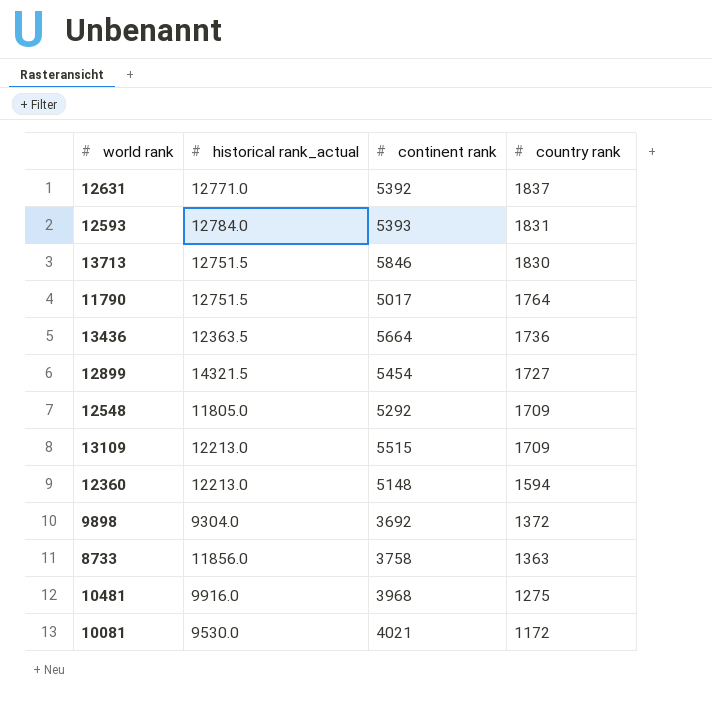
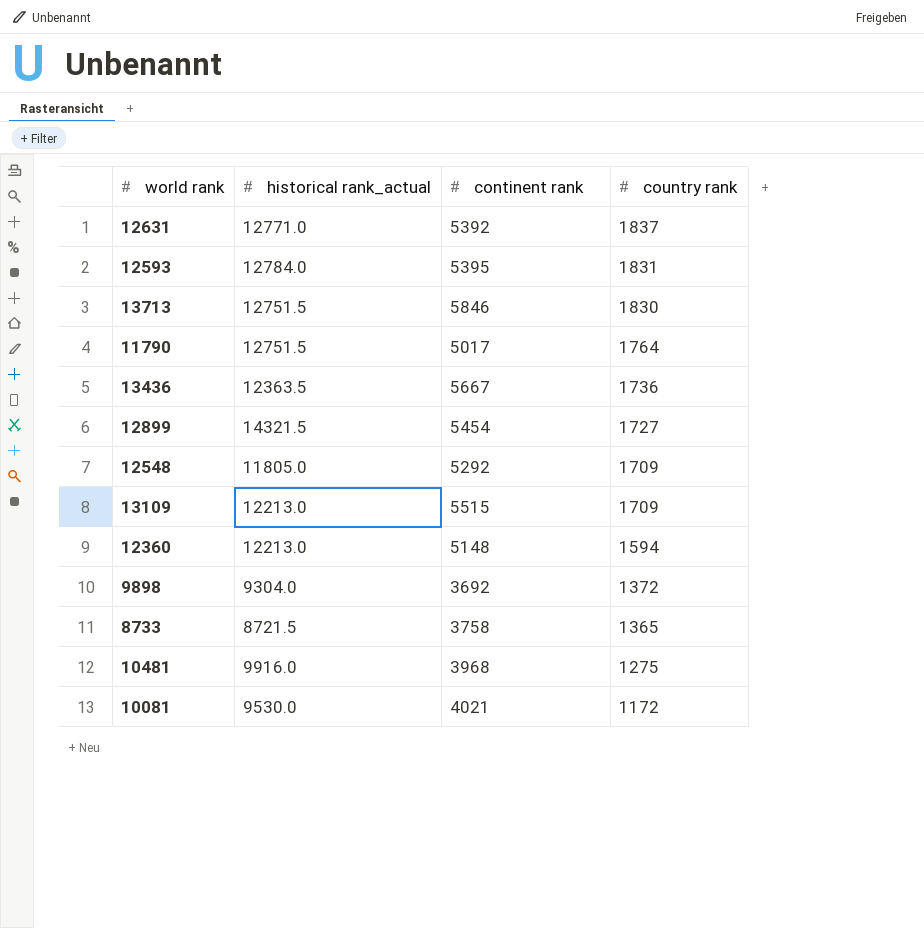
12593 | continent rank: 5393 -> 5395
13436 | continent rank: 5664 -> 5667
8733 | historical rank_actual: 11856.0 -> 8721.5
8733 | country rank: 1363 -> 1365

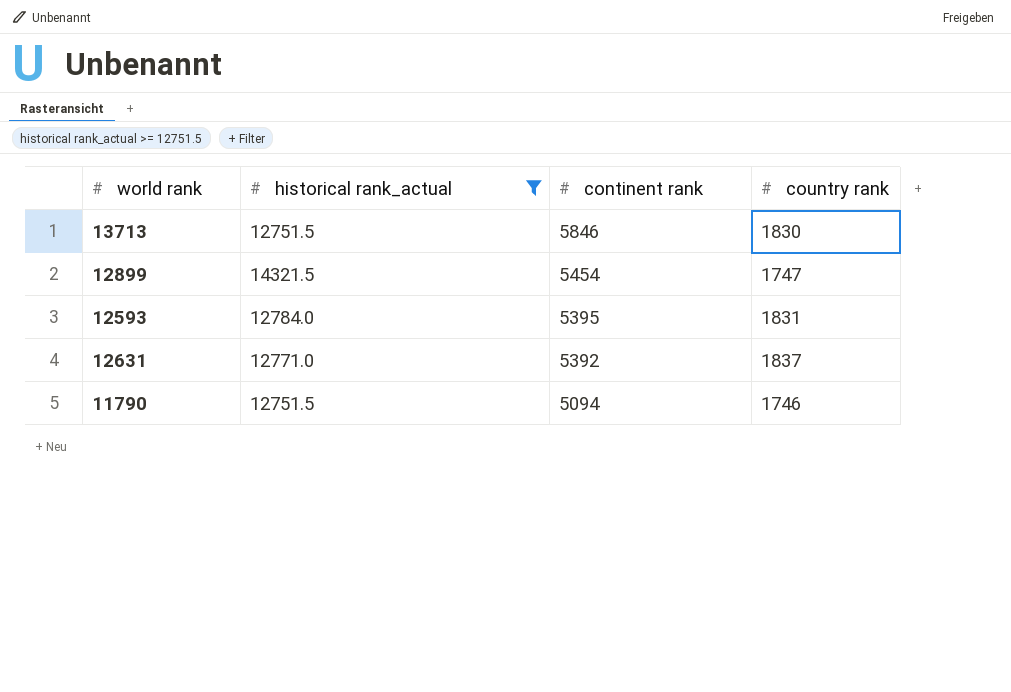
filter: none -> historical rank_actual >= 12751.5
row order: country rank descending -> continent rank descending
12899 | country rank: 1727 -> 1747
11790 | continent rank: 5017 -> 5094
11790 | country rank: 1764 -> 1746

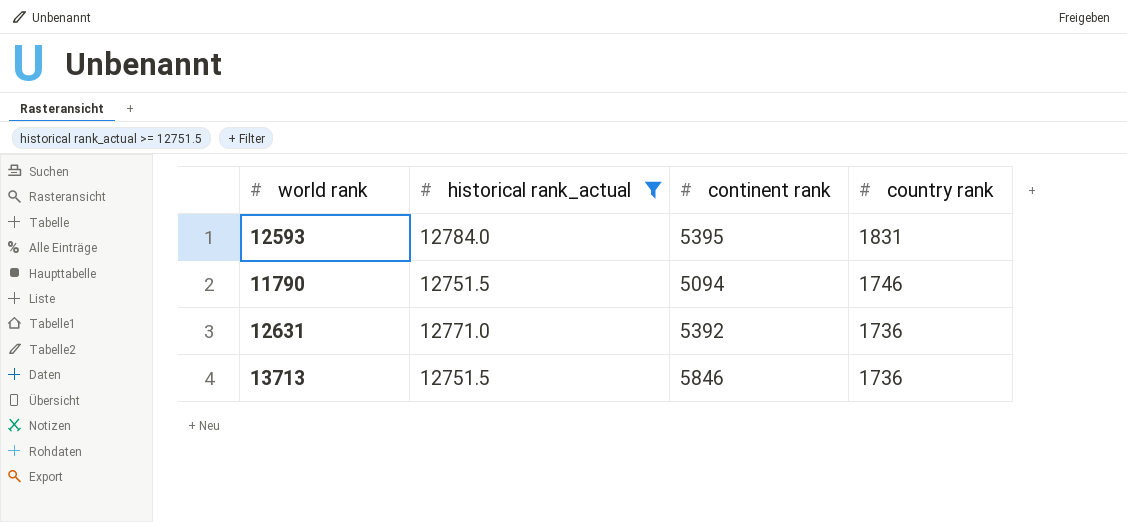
row order: continent rank descending -> country rank descending
row 12899: 14321.5 | 5454 | 1747 -> none
12631 | country rank: 1837 -> 1736
13713 | country rank: 1830 -> 1736

